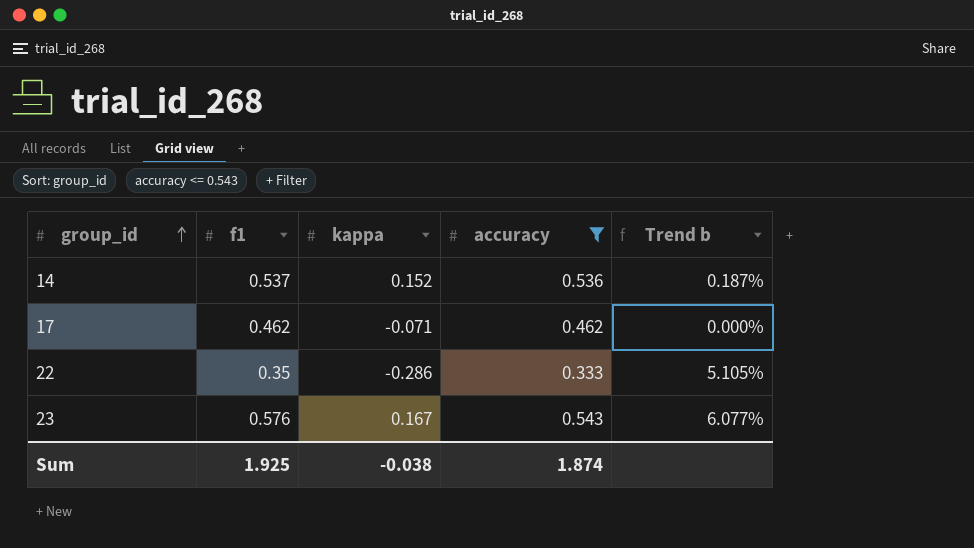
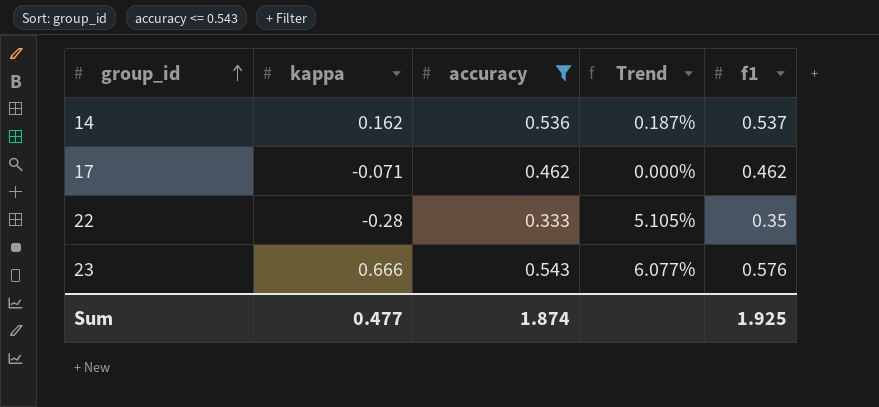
column name: Trend b -> Trend
column f1 | position: 2 -> 5
14 | kappa: 0.152 -> 0.162
22 | kappa: -0.286 -> -0.28
23 | kappa: 0.167 -> 0.666
Sum | kappa: -0.038 -> 0.477

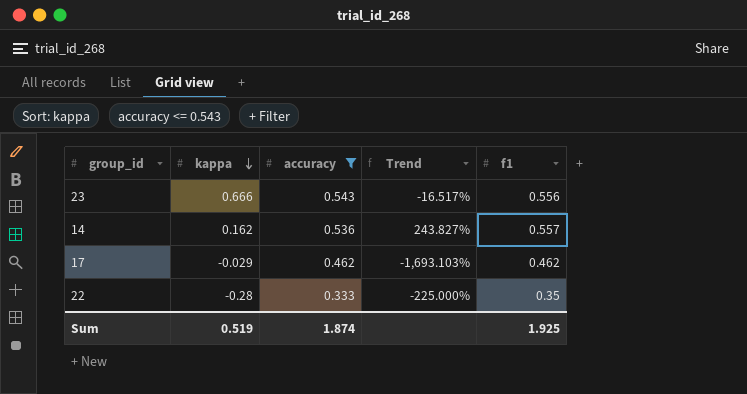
row order: group_id ascending -> kappa descending
column Trend | formula: ([f1] - [accuracy]) / [accuracy] -> ([f1] - [kappa]) / [kappa]
23 | f1: 0.576 -> 0.556
14 | f1: 0.537 -> 0.557
17 | kappa: -0.071 -> -0.029
Sum | kappa: 0.477 -> 0.519

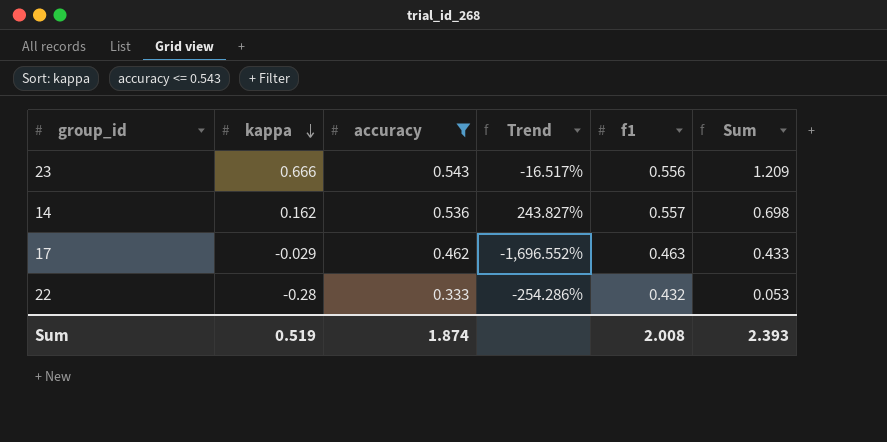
column Sum | formula: none -> [kappa] + [accuracy]
17 | Trend: -1,693.103% -> -1,696.552%
17 | f1: 0.462 -> 0.463
22 | Trend: -225.000% -> -254.286%
22 | f1: 0.35 -> 0.432
Sum | f1: 1.925 -> 2.008

